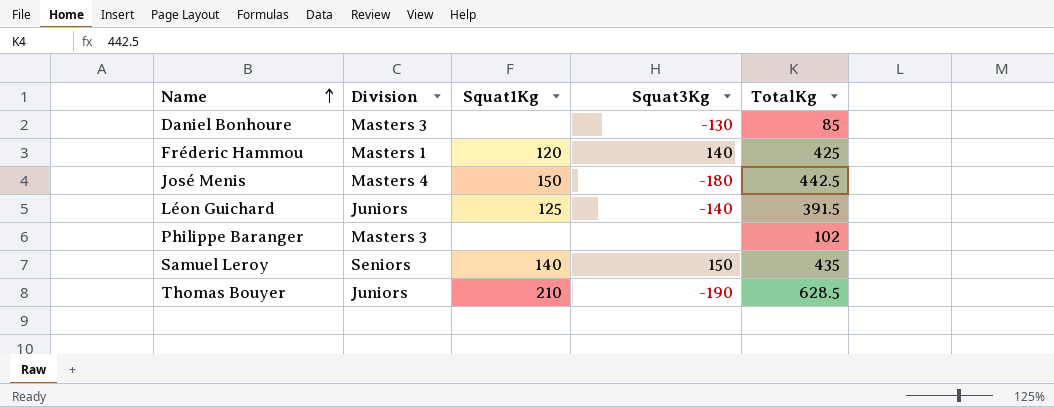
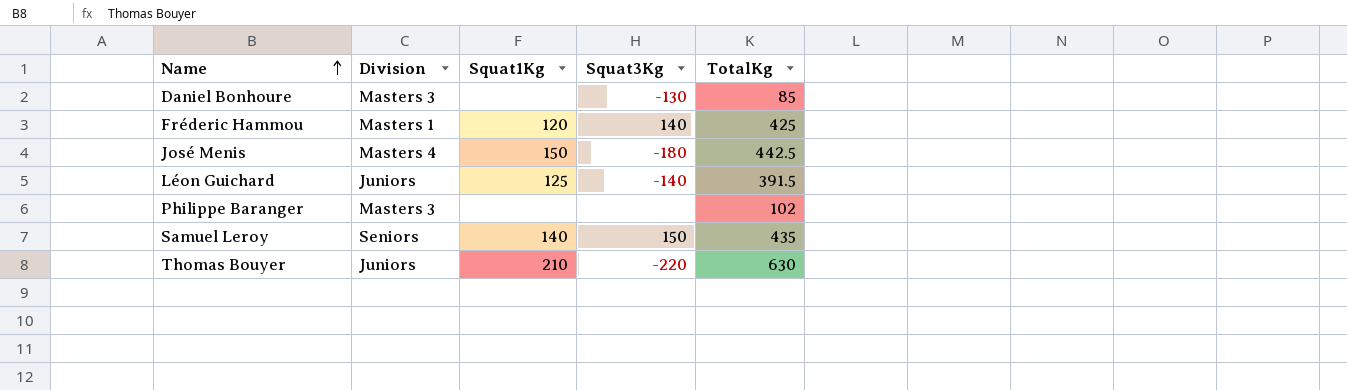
Thomas Bouyer | Squat3Kg: -190 -> -220
Thomas Bouyer | TotalKg: 628.5 -> 630

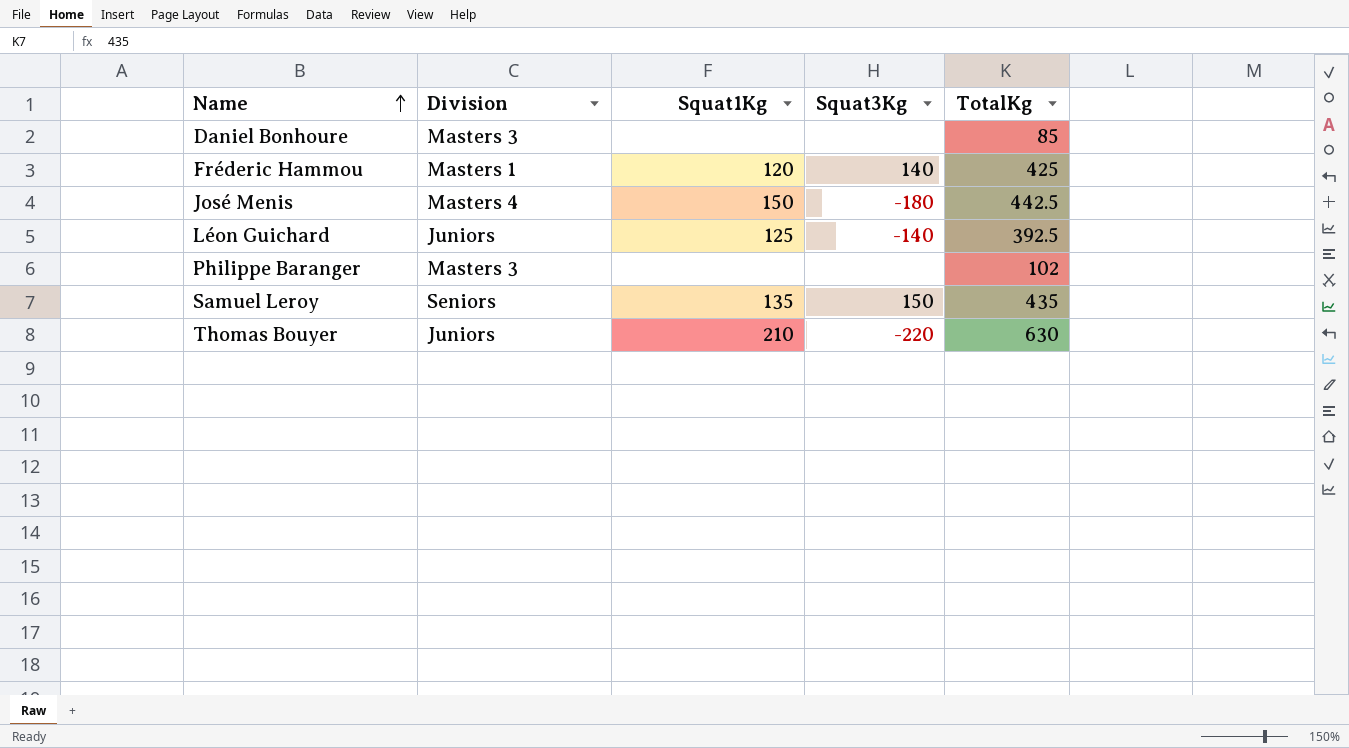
Daniel Bonhoure | Squat3Kg: -130 -> none
Léon Guichard | TotalKg: 391.5 -> 392.5
Samuel Leroy | Squat1Kg: 140 -> 135

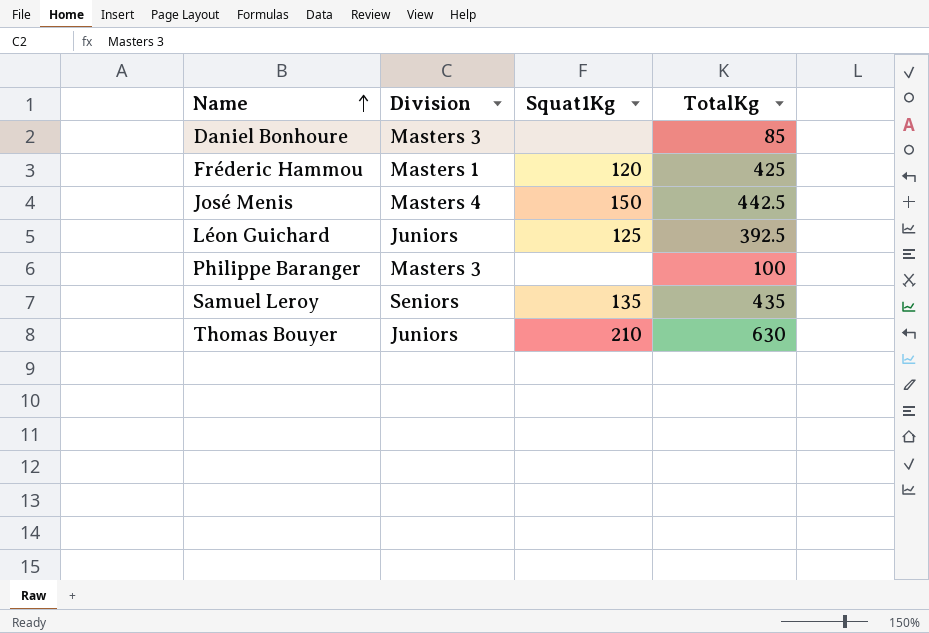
column Squat3Kg | position: 4 -> none
Philippe Baranger | TotalKg: 102 -> 100

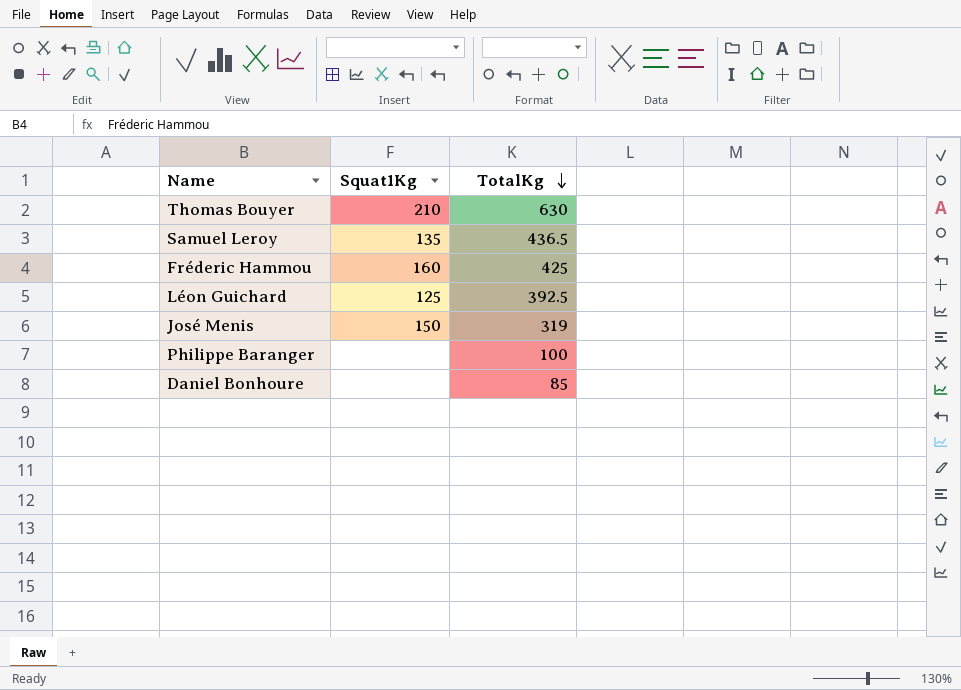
row order: Name ascending -> TotalKg descending
column Division | position: 2 -> none
Samuel Leroy | TotalKg: 435 -> 436.5
Fréderic Hammou | Squat1Kg: 120 -> 160
José Menis | TotalKg: 442.5 -> 319

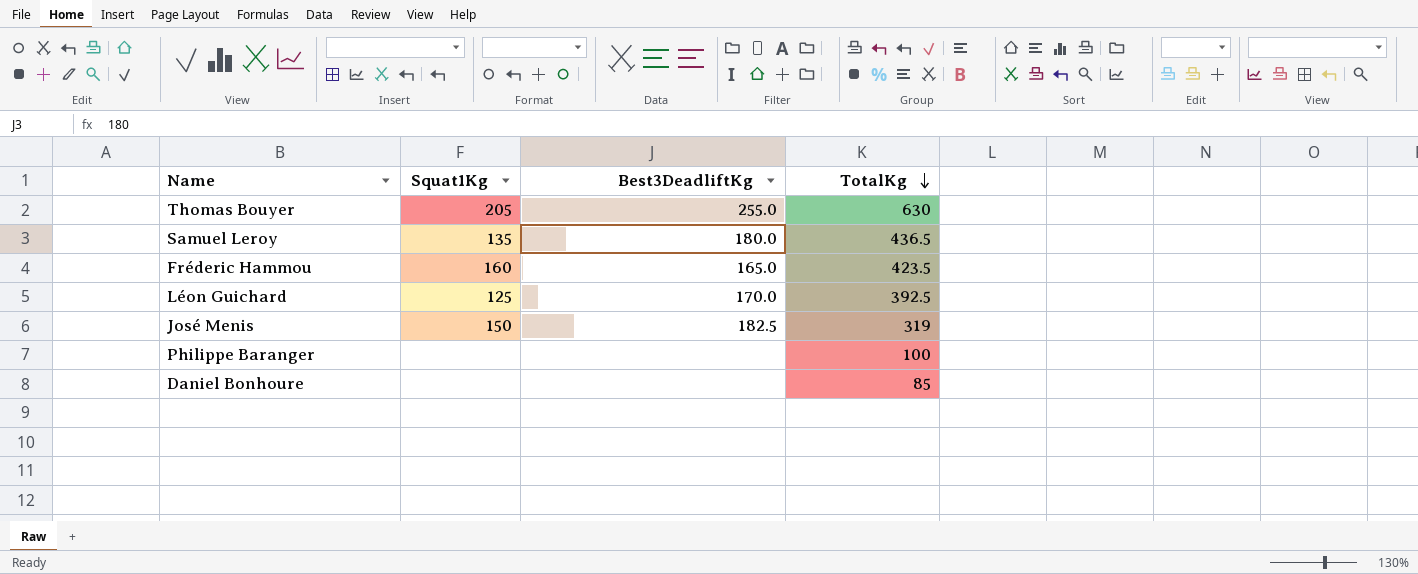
column Best3DeadliftKg | position: none -> 3
Thomas Bouyer | Squat1Kg: 210 -> 205
Fréderic Hammou | TotalKg: 425 -> 423.5

